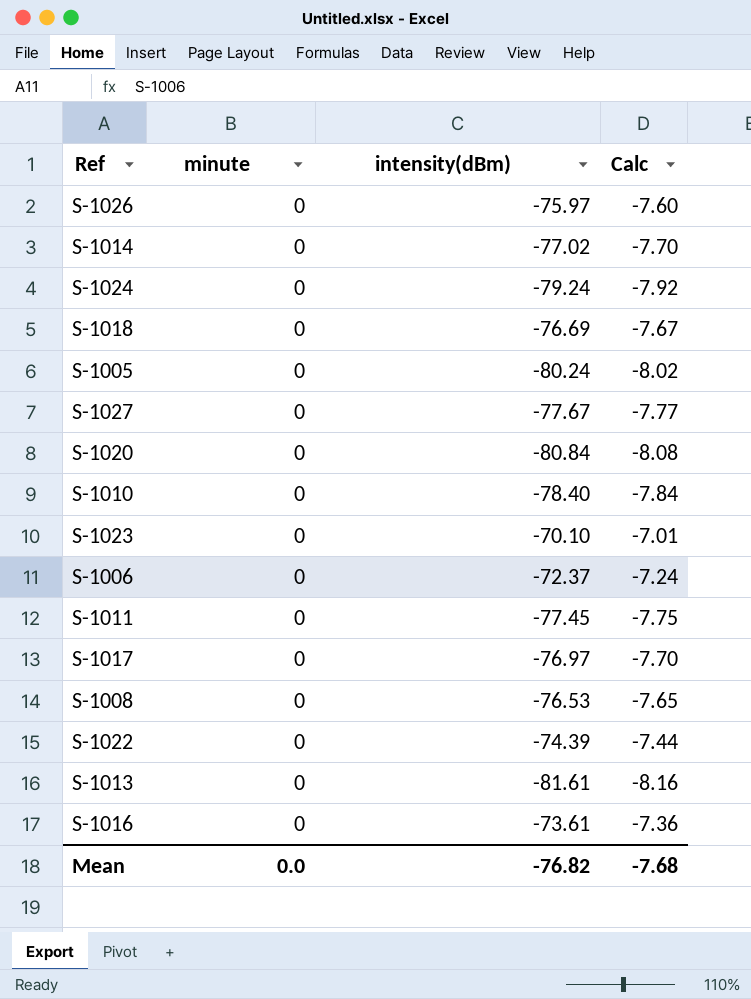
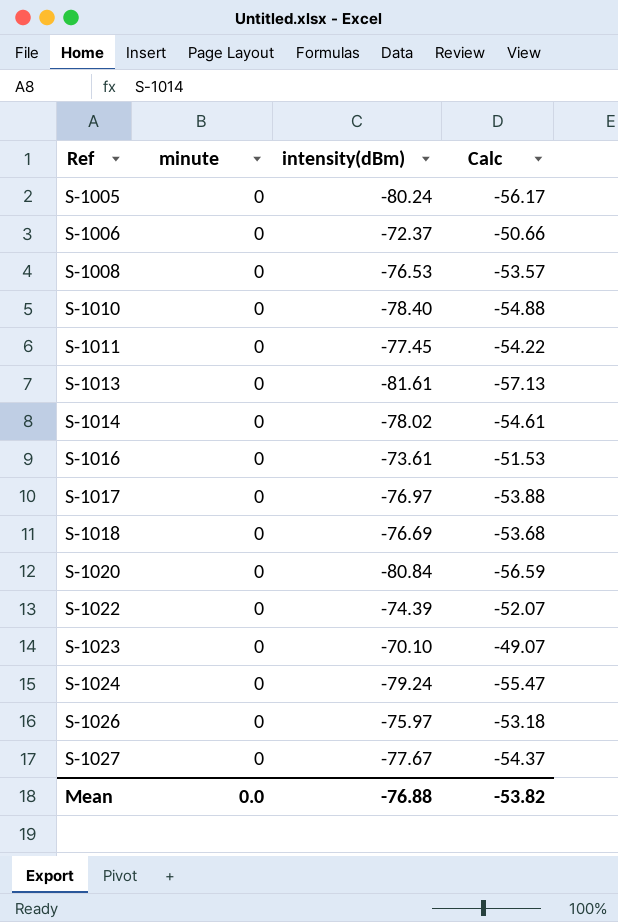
row order: none -> Ref ascending
column Calc | formula: [intensity(dBm)] * 0.1 -> [intensity(dBm)] * 0.7
S-1014 | intensity(dBm): -77.02 -> -78.02
Mean | intensity(dBm): -76.82 -> -76.88
Mean | Calc: -7.68 -> -53.82

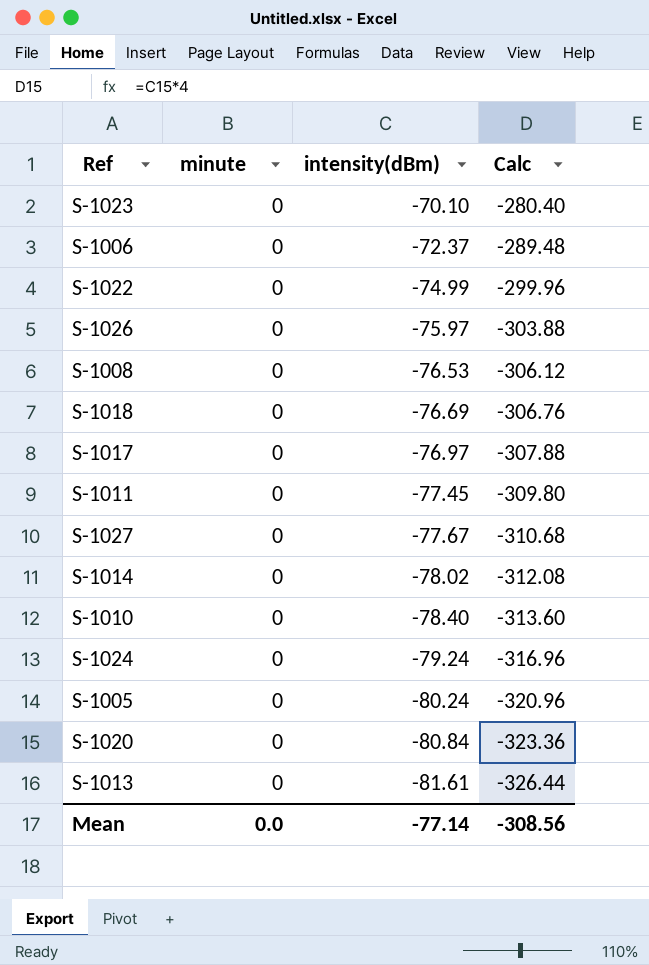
row order: Ref ascending -> intensity(dBm) descending
column Calc | formula: [intensity(dBm)] * 0.7 -> [intensity(dBm)] * 4
row S-1016: 0 | -73.61 | -51.53 -> none
S-1022 | intensity(dBm): -74.39 -> -74.99
Mean | intensity(dBm): -76.88 -> -77.14
Mean | Calc: -53.82 -> -308.56

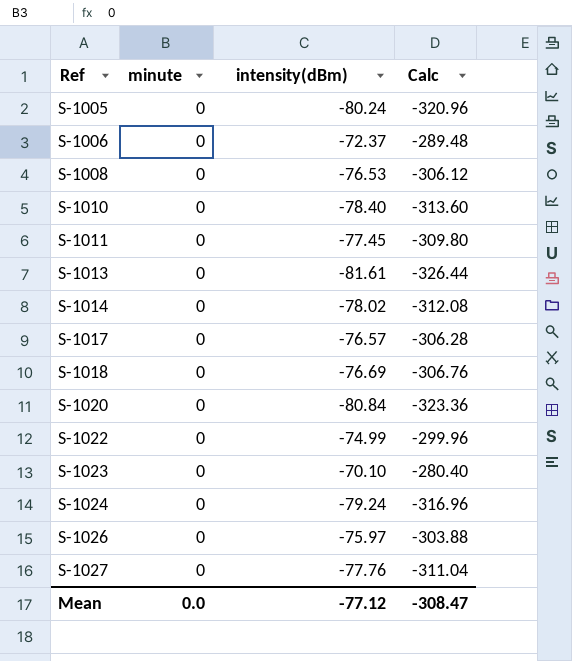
row order: intensity(dBm) descending -> Ref ascending
S-1017 | intensity(dBm): -76.97 -> -76.57
S-1017 | Calc: -307.88 -> -306.28
S-1027 | intensity(dBm): -77.67 -> -77.76
S-1027 | Calc: -310.68 -> -311.04
Mean | intensity(dBm): -77.14 -> -77.12
Mean | Calc: -308.56 -> -308.47

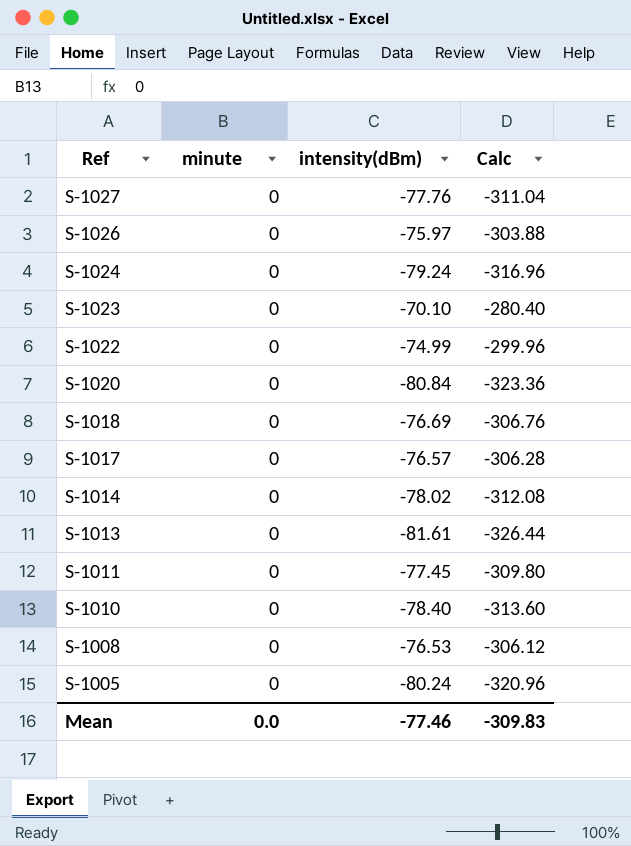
row order: Ref ascending -> Ref descending
row S-1006: 0 | -72.37 | -289.48 -> none
Mean | intensity(dBm): -77.12 -> -77.46
Mean | Calc: -308.47 -> -309.83

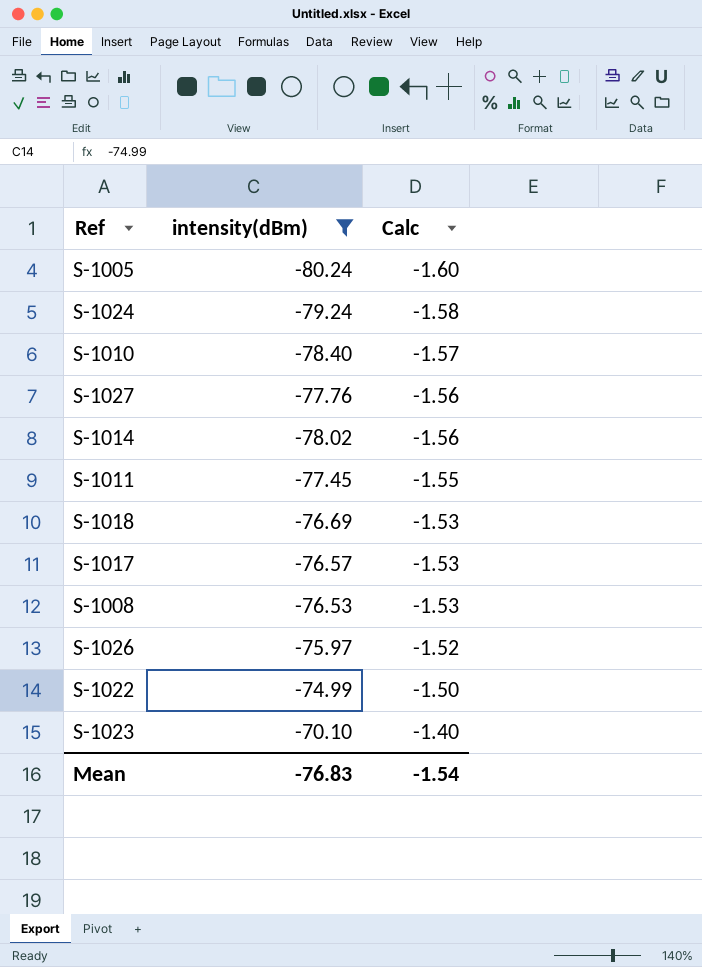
filter: none -> intensity(dBm) >= -80.24
row order: Ref descending -> Calc ascending
column minute | position: 2 -> none
column Calc | formula: [intensity(dBm)] * 4 -> [intensity(dBm)] * 0.02
Mean | intensity(dBm): -77.46 -> -76.83
Mean | Calc: -309.83 -> -1.54

